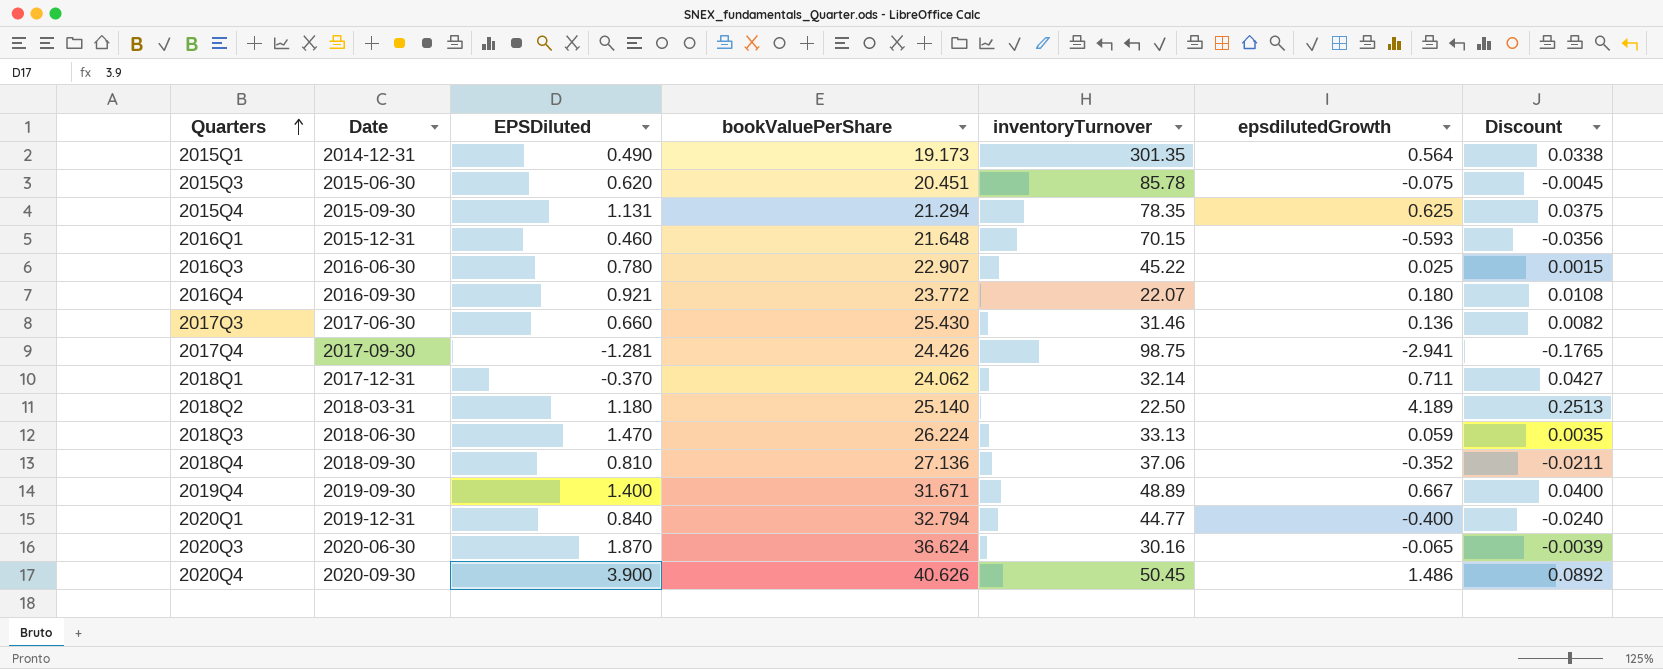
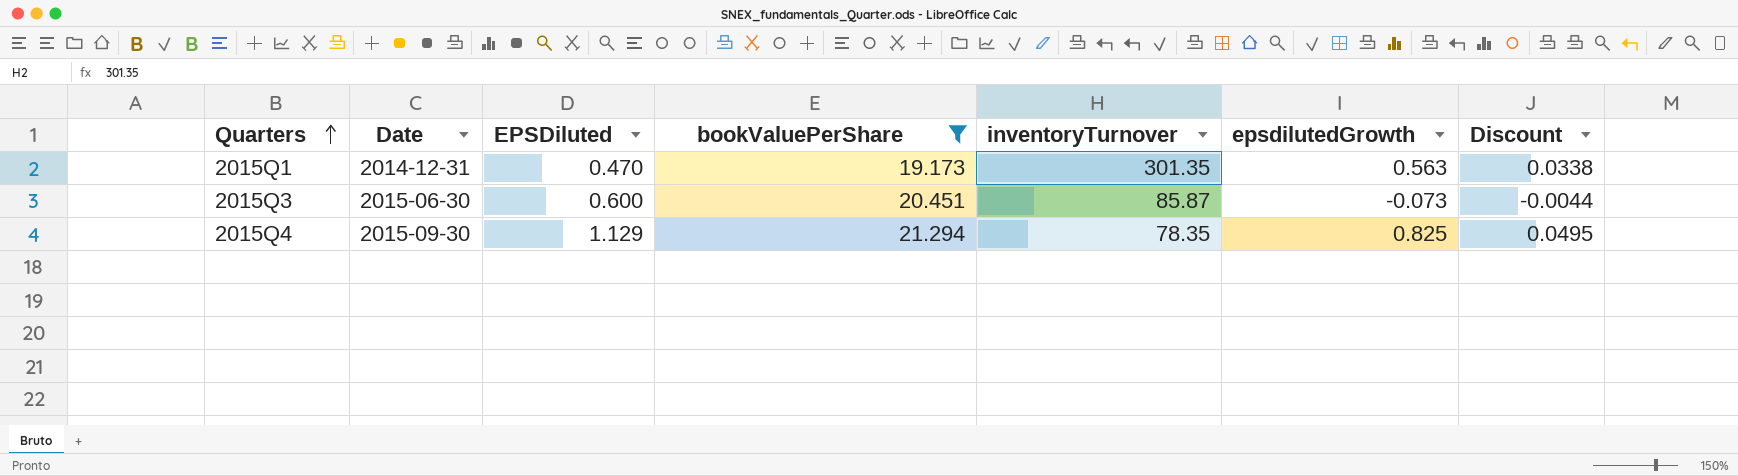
filter: none -> bookValuePerShare <= 21.294
2015Q1 | EPSDiluted: 0.490 -> 0.470
2015Q1 | epsdilutedGrowth: 0.564 -> 0.563
2015Q3 | EPSDiluted: 0.620 -> 0.600
2015Q3 | inventoryTurnover: 85.78 -> 85.87
2015Q3 | epsdilutedGrowth: -0.075 -> -0.073
2015Q3 | Discount: -0.0045 -> -0.0044
2015Q4 | EPSDiluted: 1.131 -> 1.129
2015Q4 | epsdilutedGrowth: 0.625 -> 0.825
2015Q4 | Discount: 0.0375 -> 0.0495

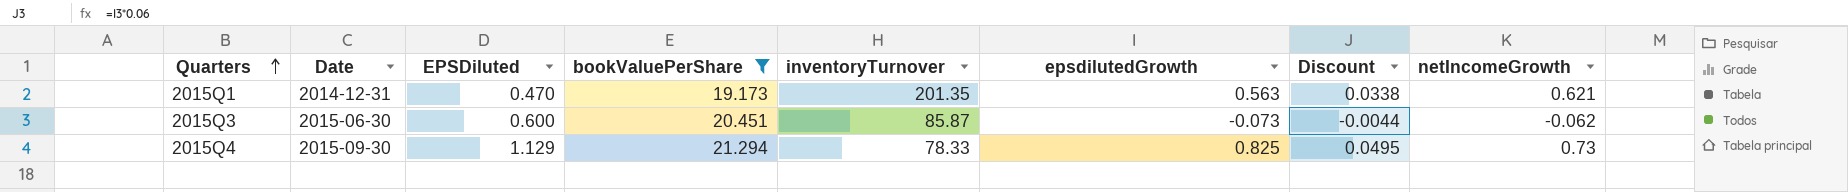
column netIncomeGrowth | position: none -> 8
2015Q1 | inventoryTurnover: 301.35 -> 201.35
2015Q4 | inventoryTurnover: 78.35 -> 78.33

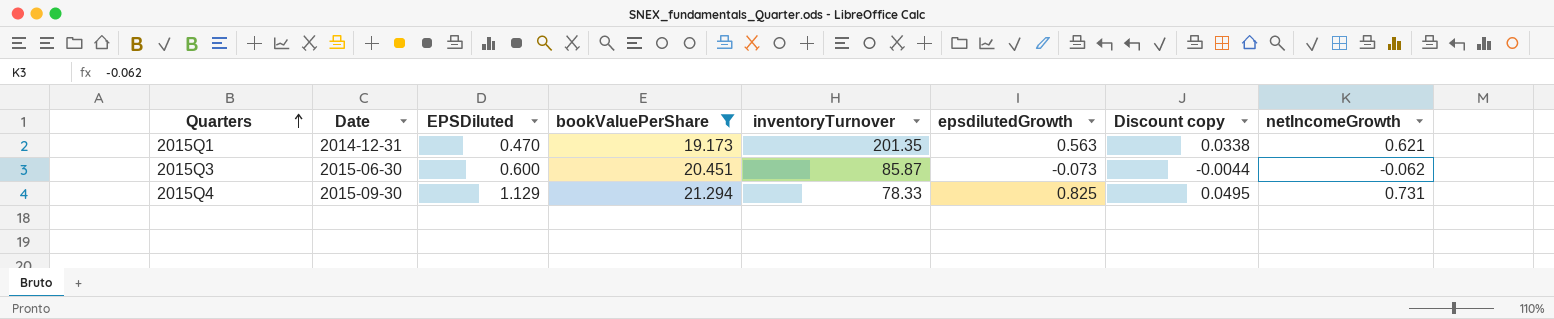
column name: Discount -> Discount copy
2015Q4 | netIncomeGrowth: 0.73 -> 0.731

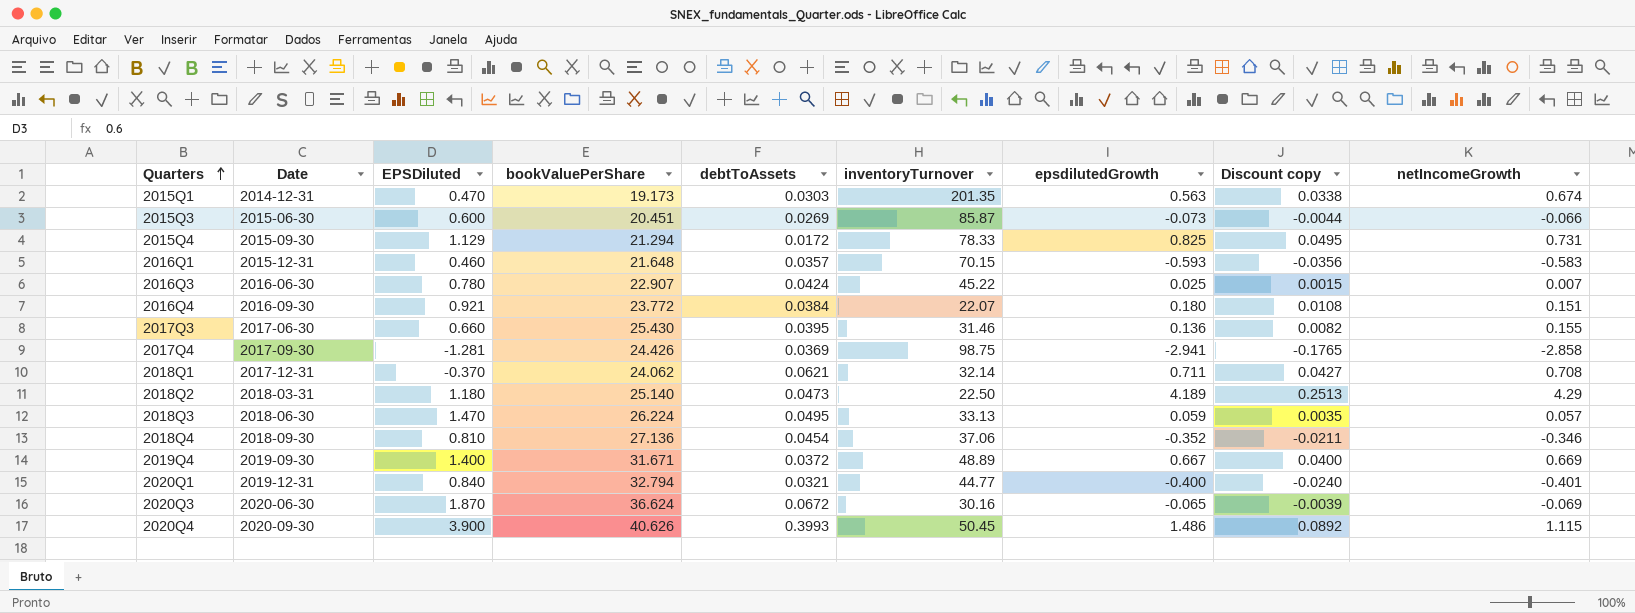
filter: bookValuePerShare <= 21.294 -> none
column debtToAssets | position: none -> 5
2015Q1 | netIncomeGrowth: 0.621 -> 0.674
2015Q3 | netIncomeGrowth: -0.062 -> -0.066

